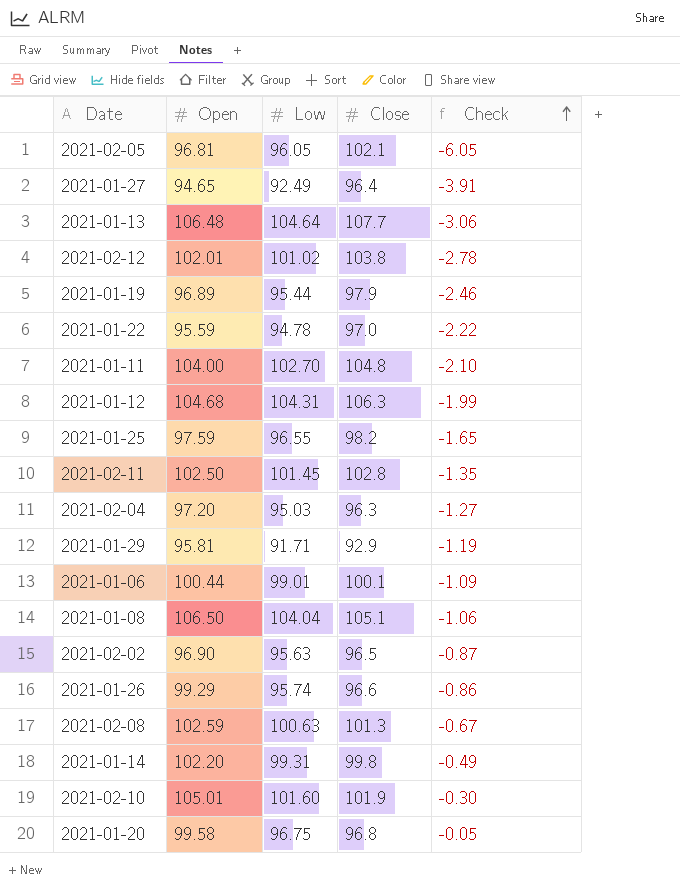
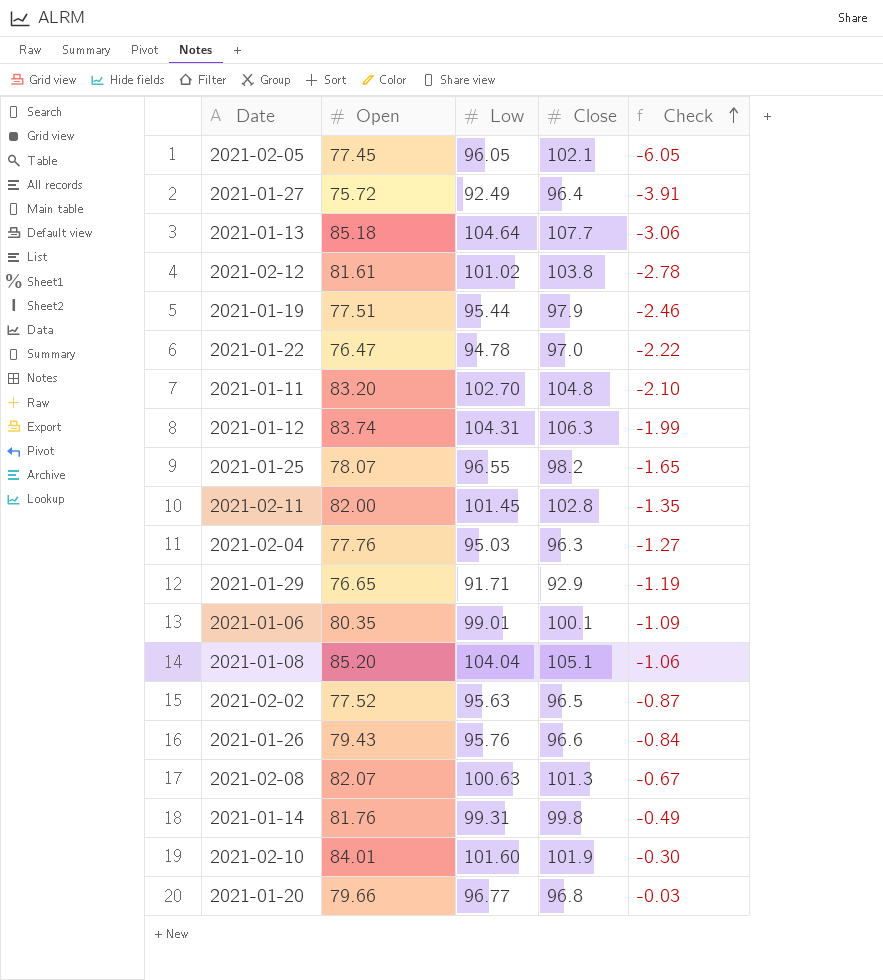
2021-02-05 | Open: 96.81 -> 77.45
2021-01-27 | Open: 94.65 -> 75.72
2021-01-13 | Open: 106.48 -> 85.18
2021-02-12 | Open: 102.01 -> 81.61
2021-01-19 | Open: 96.89 -> 77.51
2021-01-22 | Open: 95.59 -> 76.47
2021-01-11 | Open: 104.00 -> 83.20
2021-01-12 | Open: 104.68 -> 83.74
2021-01-25 | Open: 97.59 -> 78.07
2021-02-11 | Open: 102.50 -> 82.00
2021-02-04 | Open: 97.20 -> 77.76
2021-01-29 | Open: 95.81 -> 76.65
2021-01-06 | Open: 100.44 -> 80.35
2021-01-08 | Open: 106.50 -> 85.20
2021-02-02 | Open: 96.90 -> 77.52
2021-01-26 | Open: 99.29 -> 79.43
2021-01-26 | Low: 95.74 -> 95.76
2021-01-26 | Check: -0.86 -> -0.84
2021-02-08 | Open: 102.59 -> 82.07
2021-01-14 | Open: 102.20 -> 81.76
2021-02-10 | Open: 105.01 -> 84.01
2021-01-20 | Open: 99.58 -> 79.66
2021-01-20 | Low: 96.75 -> 96.77
2021-01-20 | Check: -0.05 -> -0.03

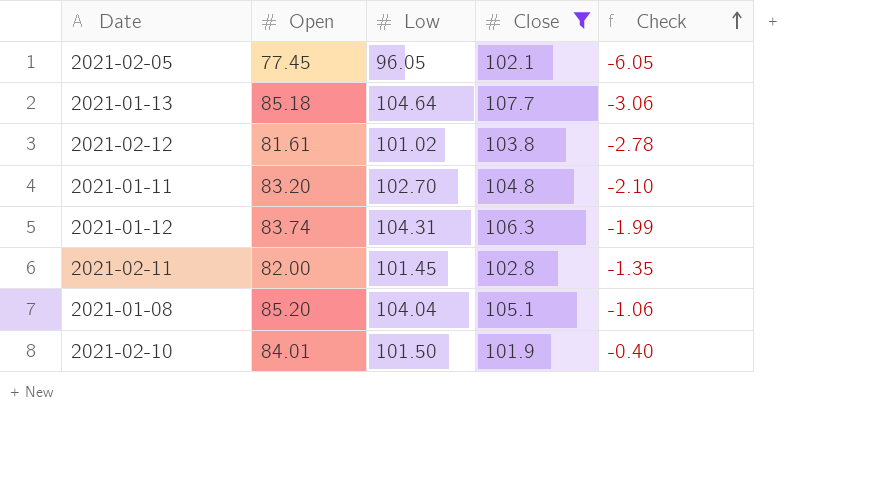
filter: none -> Close >= 101.9
2021-02-10 | Low: 101.60 -> 101.50
2021-02-10 | Check: -0.30 -> -0.40

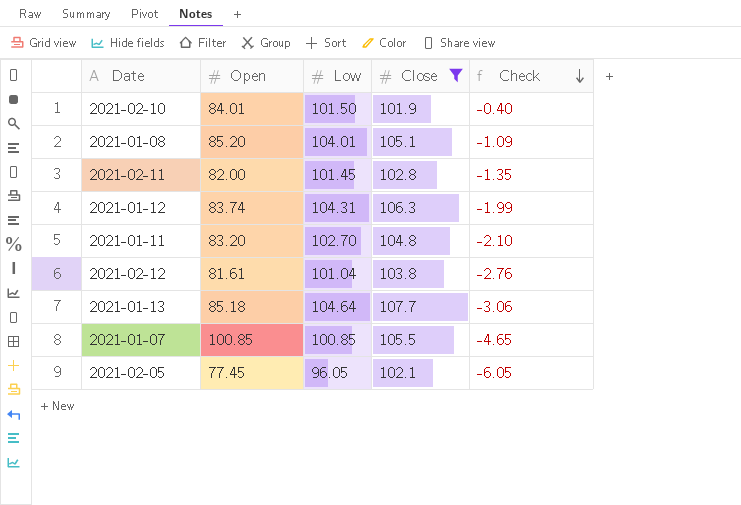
row order: Check ascending -> Check descending
2021-01-08 | Low: 104.04 -> 104.01
2021-01-08 | Check: -1.06 -> -1.09
2021-02-12 | Low: 101.02 -> 101.04
2021-02-12 | Check: -2.78 -> -2.76
row 2021-01-07: none -> 100.85 | 100.85 | 105.5 | -4.65

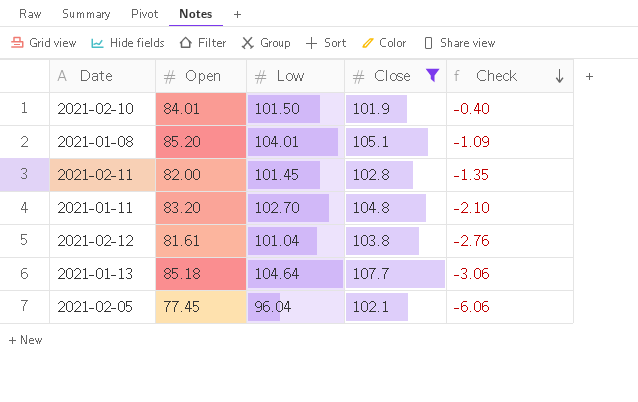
row 2021-01-12: 83.74 | 104.31 | 106.3 | -1.99 -> none
row 2021-01-07: 100.85 | 100.85 | 105.5 | -4.65 -> none
2021-02-05 | Low: 96.05 -> 96.04
2021-02-05 | Check: -6.05 -> -6.06

